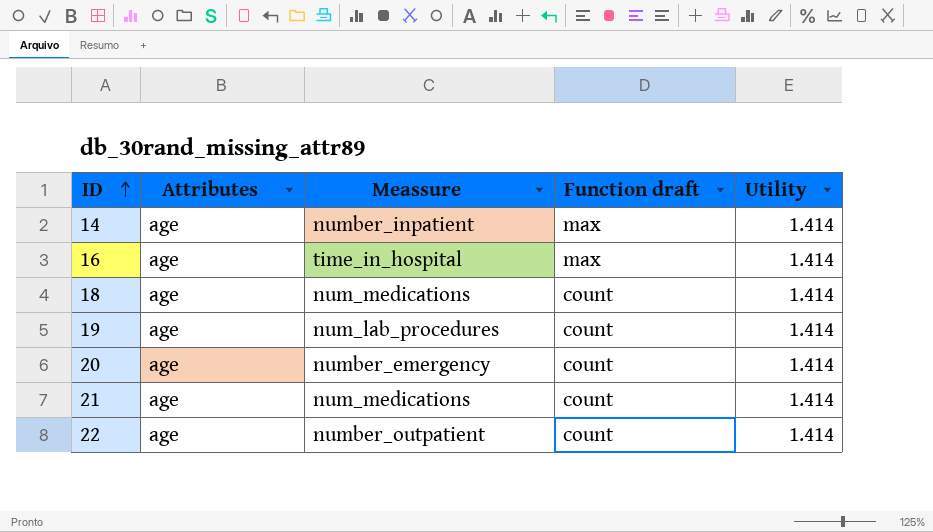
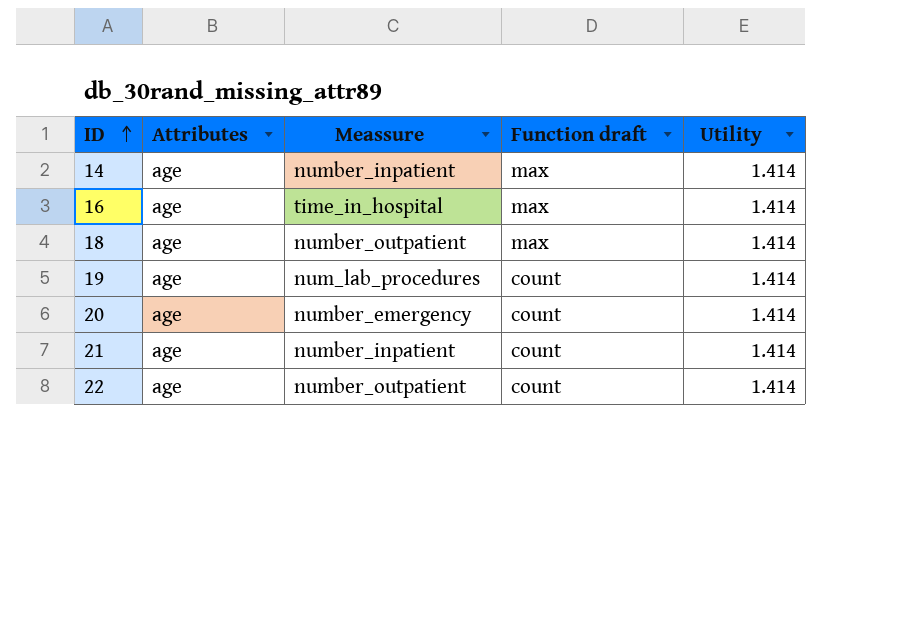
18 | Meassure: num_medications -> number_outpatient
18 | Function draft: count -> max
21 | Meassure: num_medications -> number_inpatient

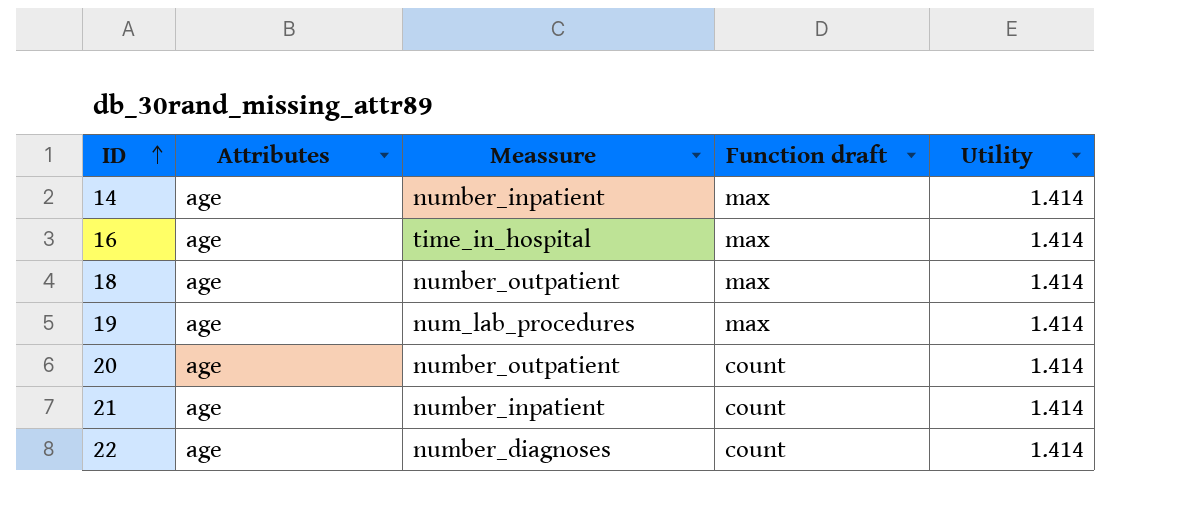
19 | Function draft: count -> max
20 | Meassure: number_emergency -> number_outpatient
22 | Meassure: number_outpatient -> number_diagnoses

